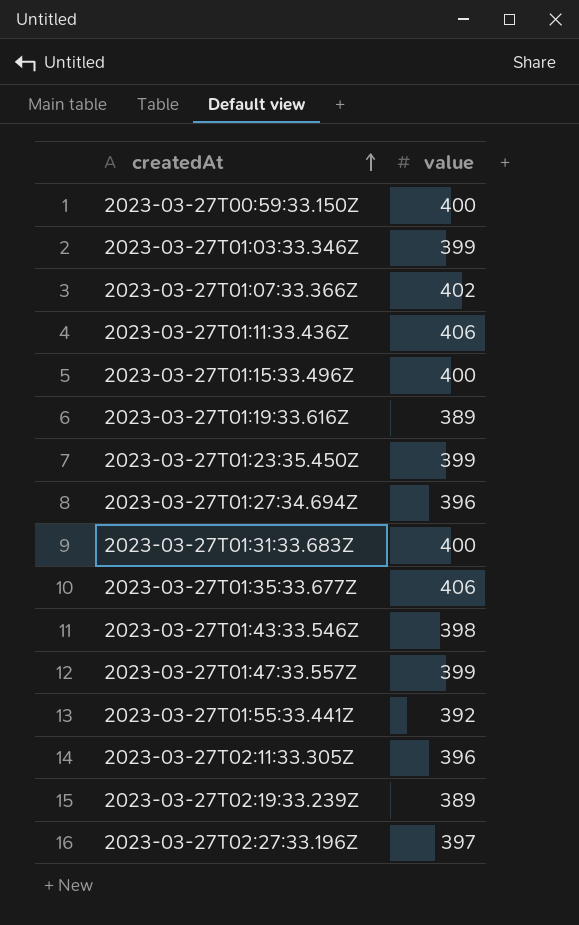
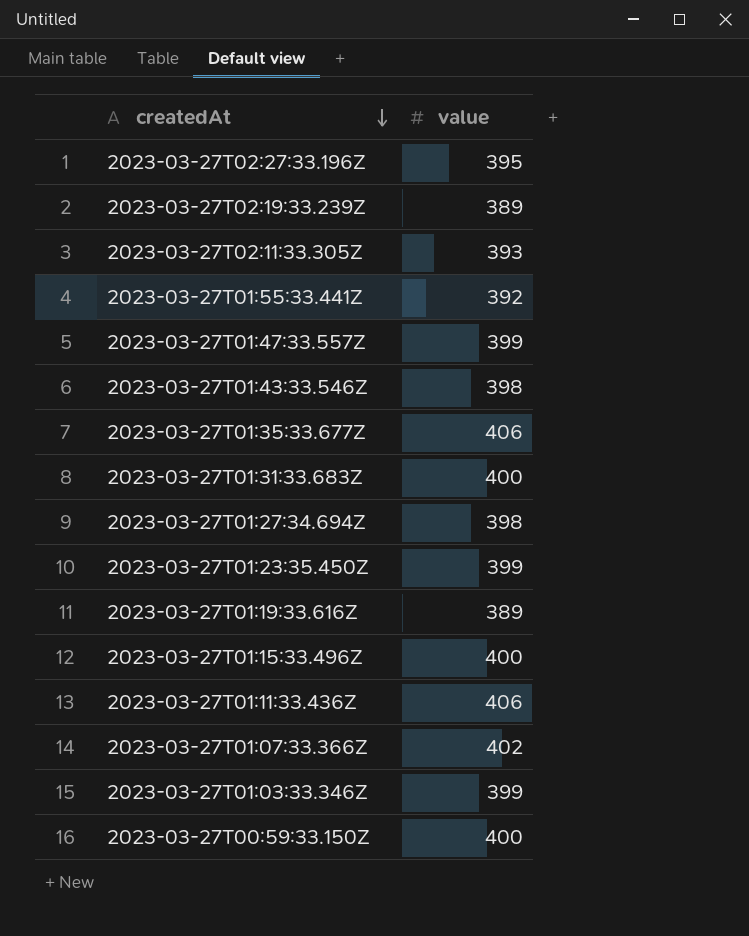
row order: createdAt ascending -> createdAt descending
2023-03-27T02:27:33.196Z | value: 397 -> 395
2023-03-27T02:11:33.305Z | value: 396 -> 393
2023-03-27T01:27:34.694Z | value: 396 -> 398

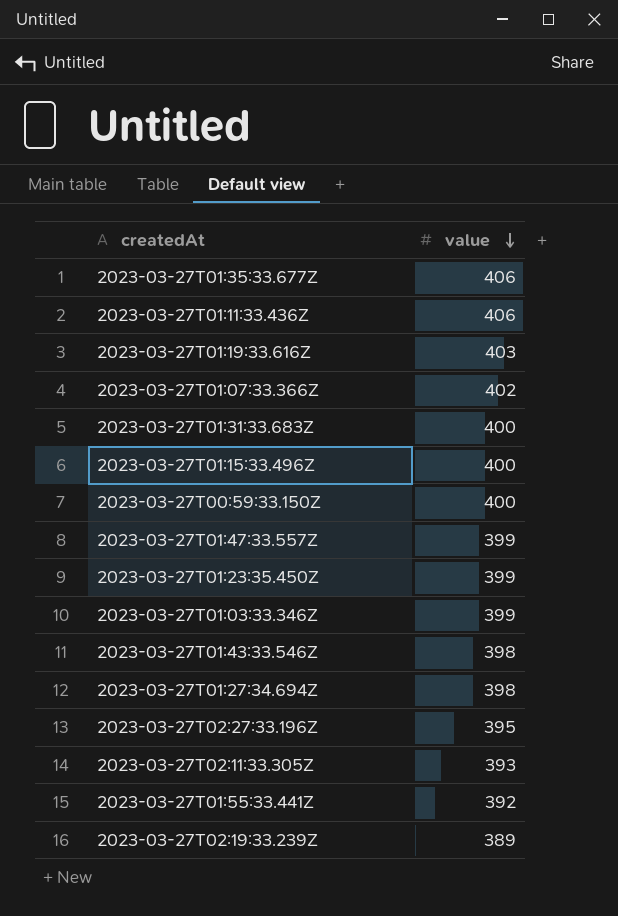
row order: createdAt descending -> value descending
2023-03-27T01:19:33.616Z | value: 389 -> 403

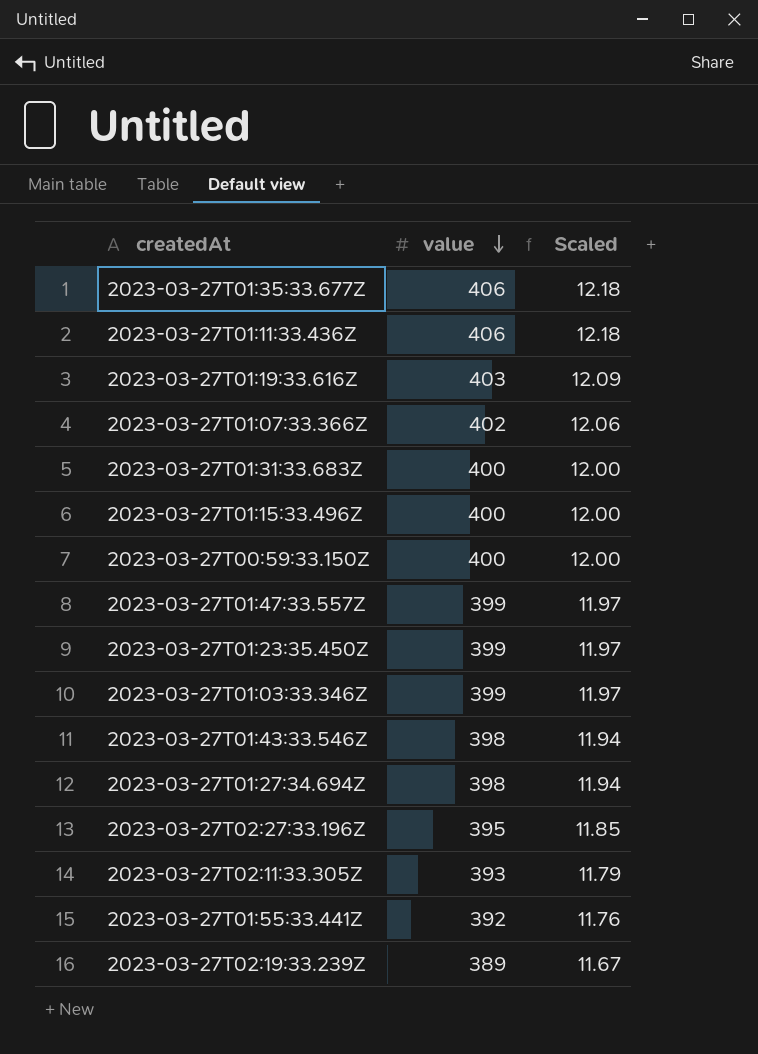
column Scaled | formula: none -> [value] * 0.03

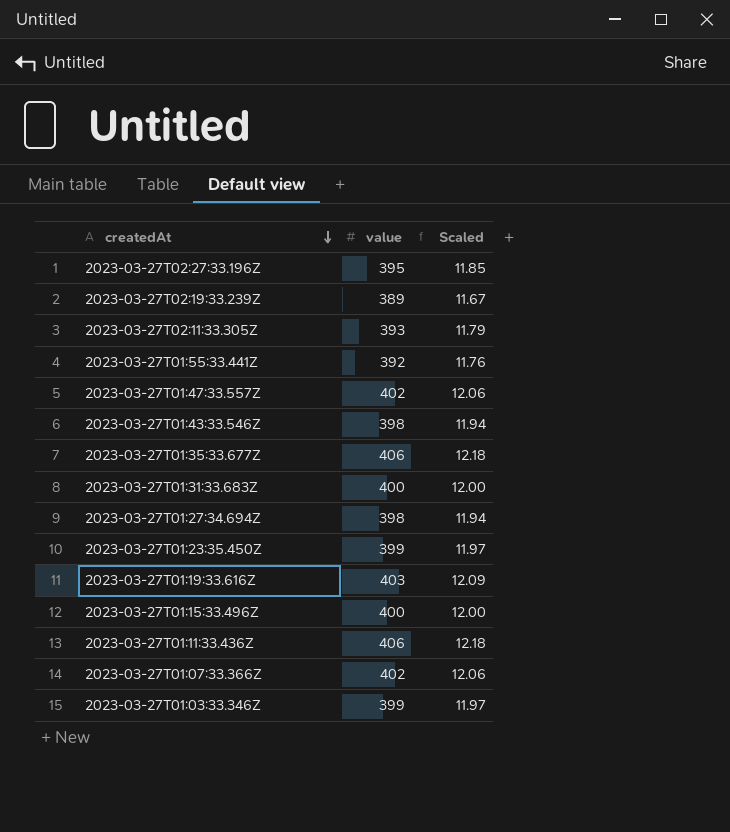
row order: value descending -> createdAt descending
row 2023-03-27T00:59:33.150Z: 400 | 12.00 -> none
2023-03-27T01:47:33.557Z | value: 399 -> 402
2023-03-27T01:47:33.557Z | Scaled: 11.97 -> 12.06

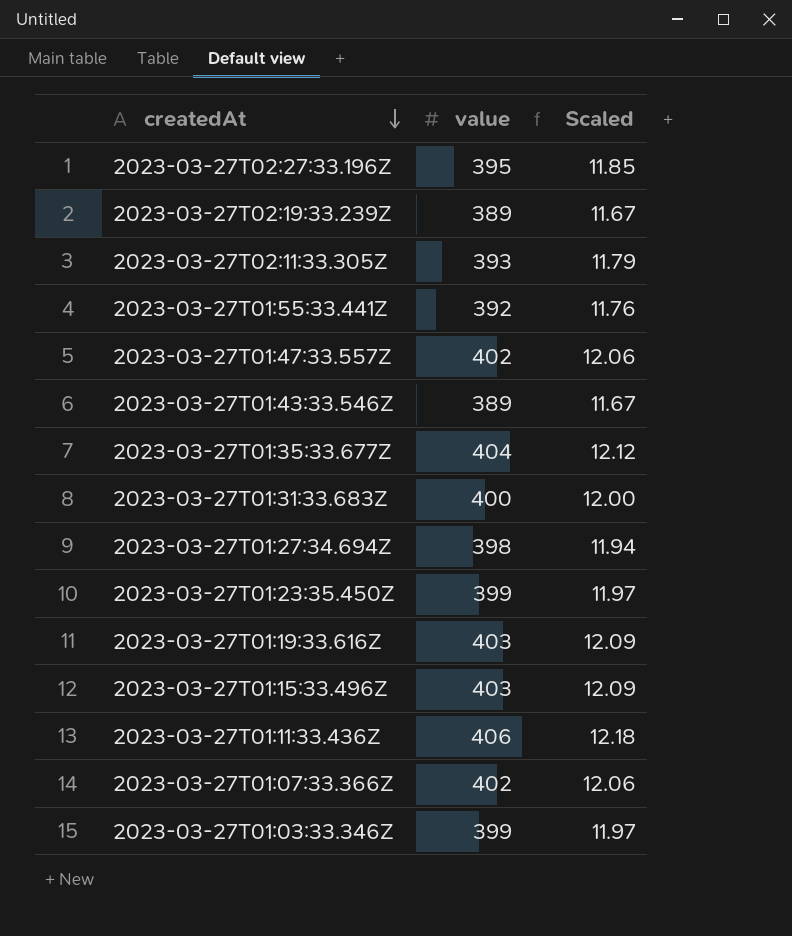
2023-03-27T01:43:33.546Z | value: 398 -> 389
2023-03-27T01:43:33.546Z | Scaled: 11.94 -> 11.67
2023-03-27T01:35:33.677Z | value: 406 -> 404
2023-03-27T01:35:33.677Z | Scaled: 12.18 -> 12.12
2023-03-27T01:15:33.496Z | value: 400 -> 403
2023-03-27T01:15:33.496Z | Scaled: 12.00 -> 12.09

